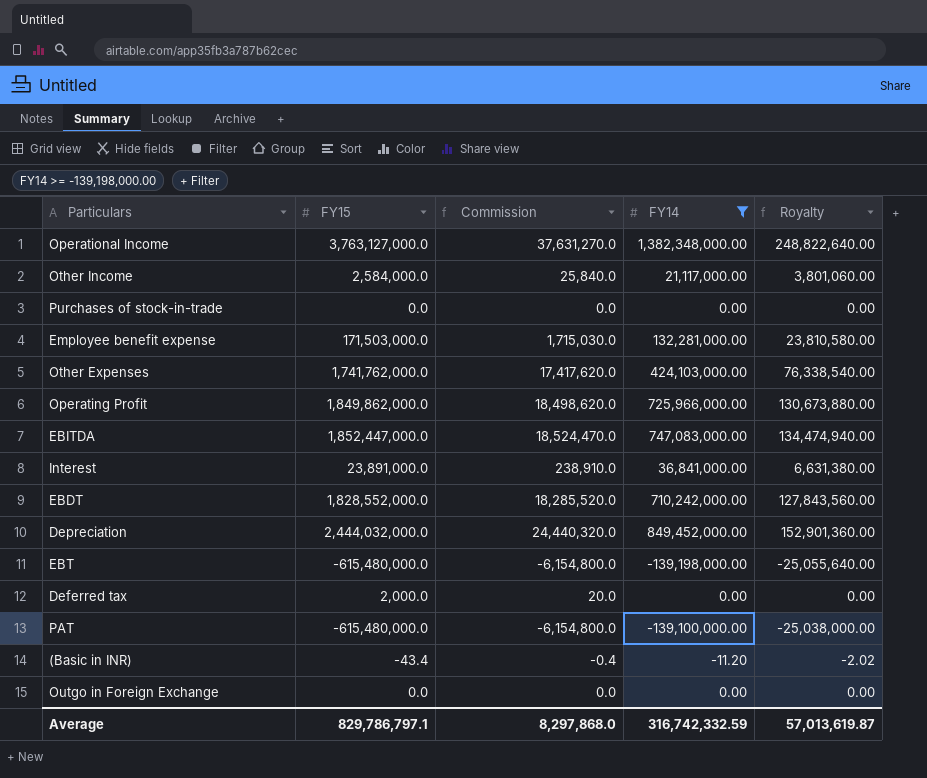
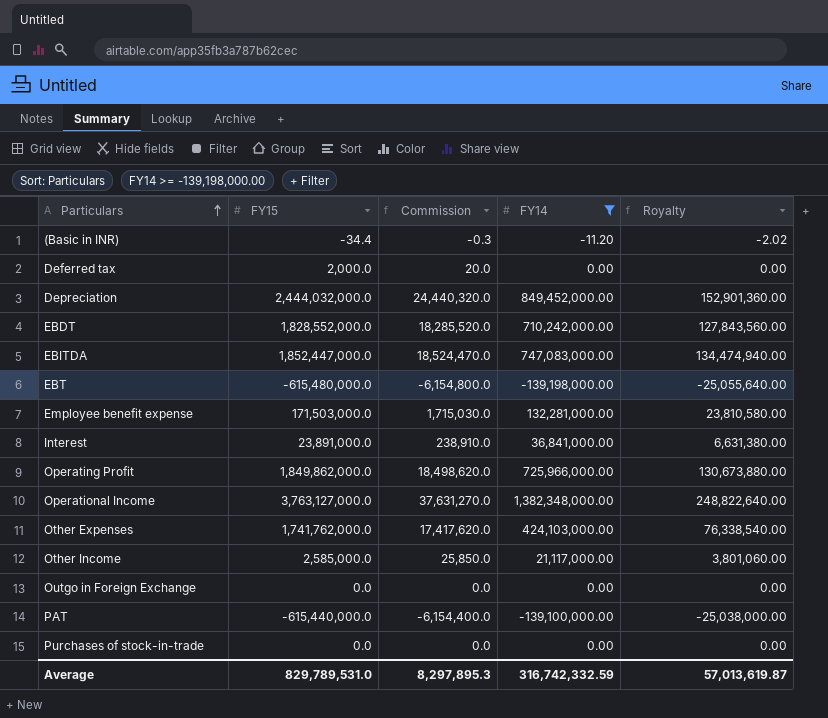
row order: none -> Particulars ascending
(Basic in INR) | FY15: -43.4 -> -34.4
(Basic in INR) | Commission: -0.4 -> -0.3
Other Income | FY15: 2,584,000.0 -> 2,585,000.0
Other Income | Commission: 25,840.0 -> 25,850.0
PAT | FY15: -615,480,000.0 -> -615,440,000.0
PAT | Commission: -6,154,800.0 -> -6,154,400.0
Average | FY15: 829,786,797.1 -> 829,789,531.0
Average | Commission: 8,297,868.0 -> 8,297,895.3

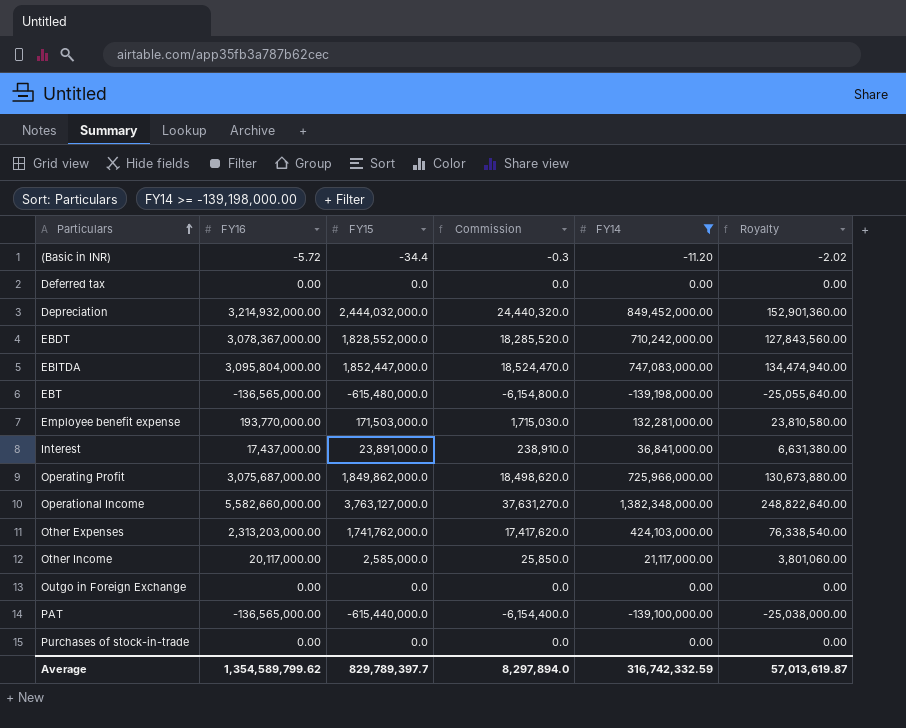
column FY16 | position: none -> 2
Deferred tax | FY15: 2,000.0 -> 0.0
Deferred tax | Commission: 20.0 -> 0.0
Average | FY15: 829,789,531.0 -> 829,789,397.7
Average | Commission: 8,297,895.3 -> 8,297,894.0

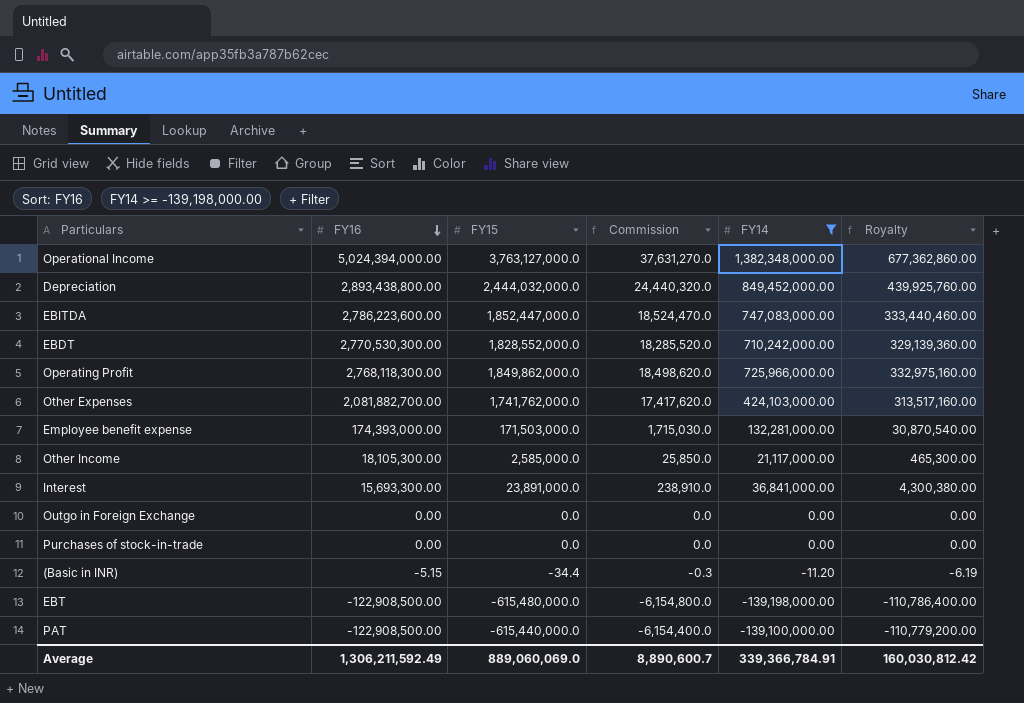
row order: Particulars ascending -> FY16 descending
column Royalty | formula: [FY14] * 0.18 -> [FY15] * 0.18
row Deferred tax: 0.00 | 0.0 | 0.0 | 0.00 | 0.00 -> none
Operational Income | FY16: 5,582,660,000.00 -> 5,024,394,000.00
Depreciation | FY16: 3,214,932,000.00 -> 2,893,438,800.00
EBITDA | FY16: 3,095,804,000.00 -> 2,786,223,600.00
EBDT | FY16: 3,078,367,000.00 -> 2,770,530,300.00
Operating Profit | FY16: 3,075,687,000.00 -> 2,768,118,300.00
Other Expenses | FY16: 2,313,203,000.00 -> 2,081,882,700.00
Employee benefit expense | FY16: 193,770,000.00 -> 174,393,000.00
Other Income | FY16: 20,117,000.00 -> 18,105,300.00
Interest | FY16: 17,437,000.00 -> 15,693,300.00
(Basic in INR) | FY16: -5.72 -> -5.15
EBT | FY16: -136,565,000.00 -> -122,908,500.00
PAT | FY16: -136,565,000.00 -> -122,908,500.00
Average | FY16: 1,354,589,799.62 -> 1,306,211,592.49
Average | FY15: 829,789,397.7 -> 889,060,069.0
Average | Commission: 8,297,894.0 -> 8,890,600.7
Average | FY14: 316,742,332.59 -> 339,366,784.91
Average | Royalty: 57,013,619.87 -> 160,030,812.42

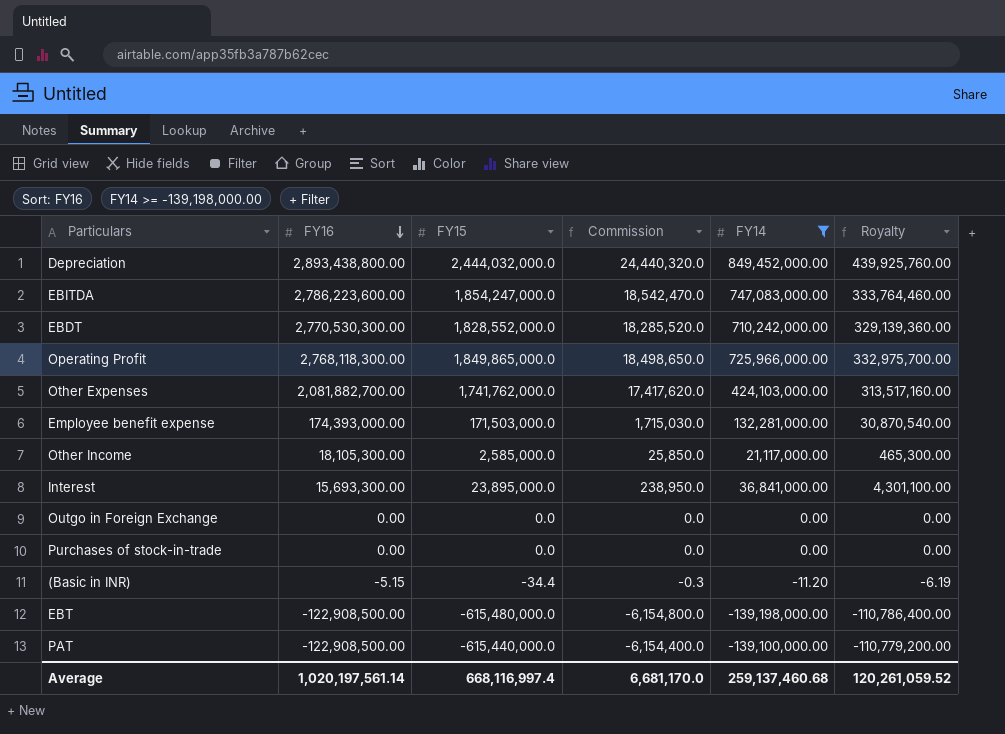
row Operational Income: 5,024,394,000.00 | 3,763,127,000.0 | 37,631,270.0 | 1,382,348,000.00 | 677,362,860.00 -> none
EBITDA | FY15: 1,852,447,000.0 -> 1,854,247,000.0
EBITDA | Commission: 18,524,470.0 -> 18,542,470.0
EBITDA | Royalty: 333,440,460.00 -> 333,764,460.00
Operating Profit | FY15: 1,849,862,000.0 -> 1,849,865,000.0
Operating Profit | Commission: 18,498,620.0 -> 18,498,650.0
Operating Profit | Royalty: 332,975,160.00 -> 332,975,700.00
Interest | FY15: 23,891,000.0 -> 23,895,000.0
Interest | Commission: 238,910.0 -> 238,950.0
Interest | Royalty: 4,300,380.00 -> 4,301,100.00
Average | FY16: 1,306,211,592.49 -> 1,020,197,561.14
Average | FY15: 889,060,069.0 -> 668,116,997.4
Average | Commission: 8,890,600.7 -> 6,681,170.0
Average | FY14: 339,366,784.91 -> 259,137,460.68
Average | Royalty: 160,030,812.42 -> 120,261,059.52

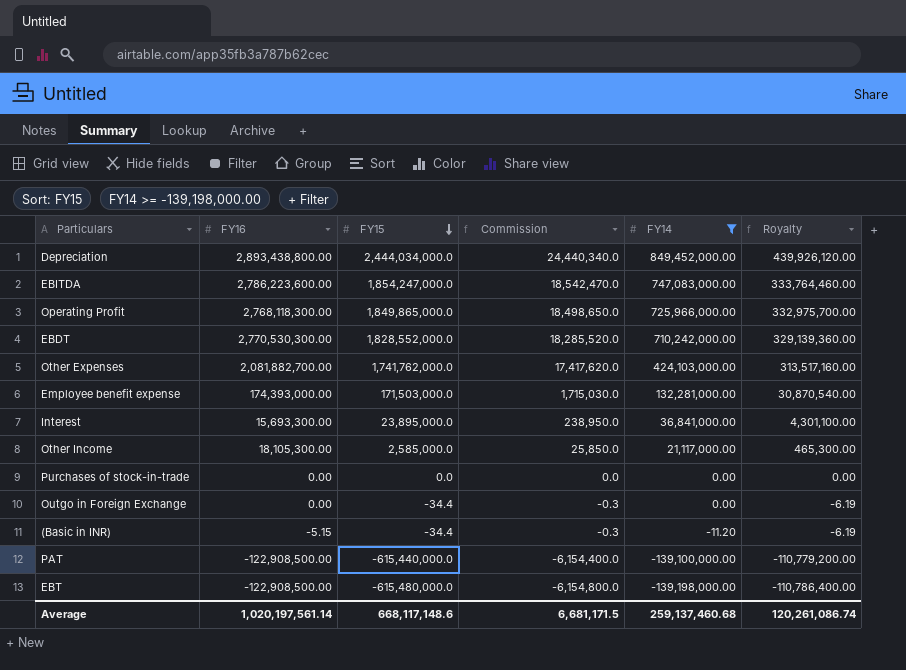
row order: FY16 descending -> FY15 descending
Depreciation | FY15: 2,444,032,000.0 -> 2,444,034,000.0
Depreciation | Commission: 24,440,320.0 -> 24,440,340.0
Depreciation | Royalty: 439,925,760.00 -> 439,926,120.00
Outgo in Foreign Exchange | FY15: 0.0 -> -34.4
Outgo in Foreign Exchange | Commission: 0.0 -> -0.3
Outgo in Foreign Exchange | Royalty: 0.00 -> -6.19
Average | FY15: 668,116,997.4 -> 668,117,148.6
Average | Commission: 6,681,170.0 -> 6,681,171.5
Average | Royalty: 120,261,059.52 -> 120,261,086.74

